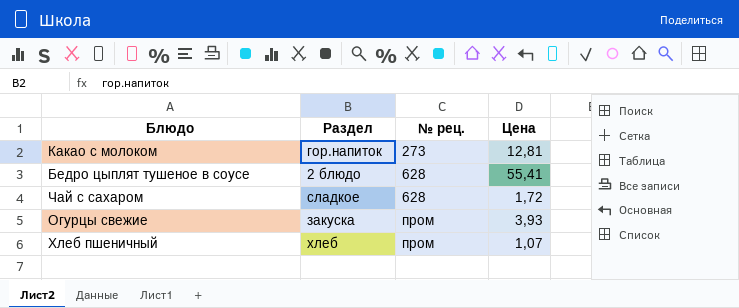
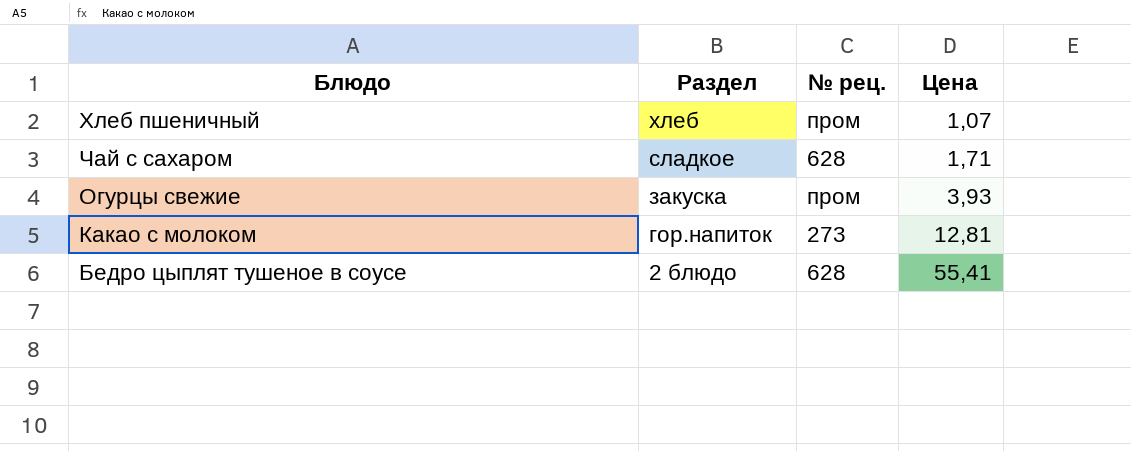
row order: № рец. ascending -> Раздел descending
Чай с сахаром | Цена: 1,72 -> 1,71

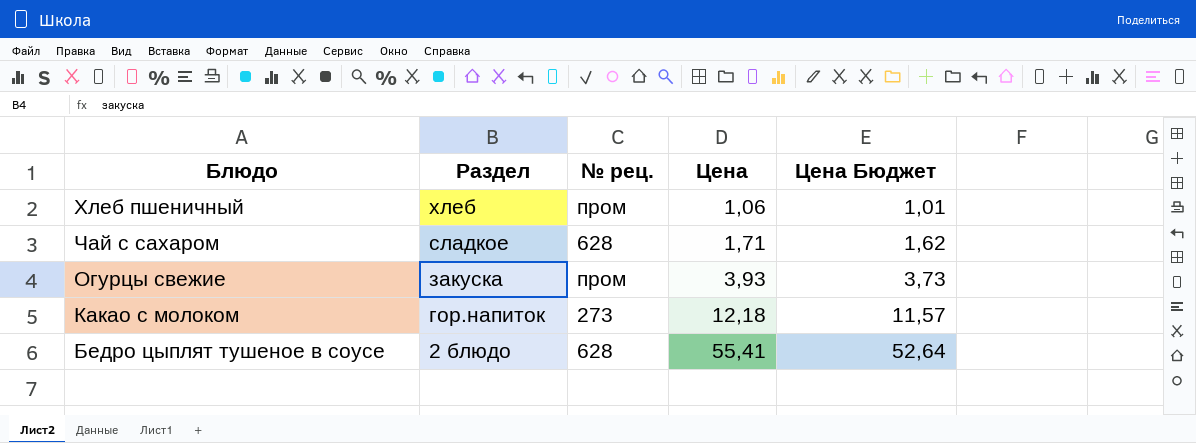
column Цена Бюджет | formula: none -> [Цена] * 0,95
Хлеб пшеничный | Цена: 1,07 -> 1,06
Какао с молоком | Цена: 12,81 -> 12,18

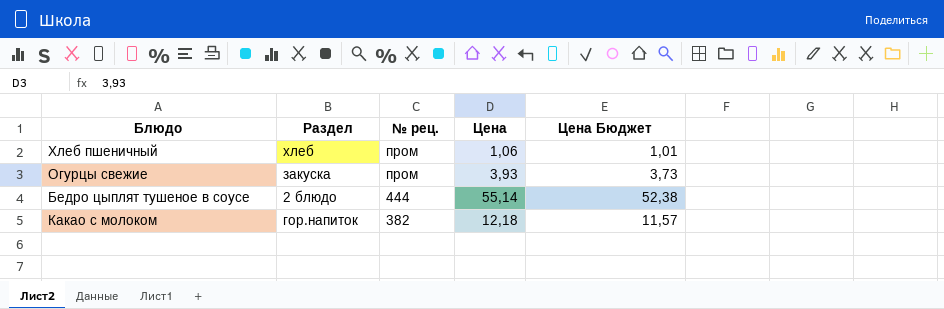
row order: Раздел descending -> № рец. descending
row Чай с сахаром: сладкое | 628 | 1,71 | 1,62 -> none
Бедро цыплят тушеное в соусе | № рец.: 628 -> 444
Бедро цыплят тушеное в соусе | Цена: 55,41 -> 55,14
Бедро цыплят тушеное в соусе | Цена Бюджет: 52,64 -> 52,38
Какао с молоком | № рец.: 273 -> 382

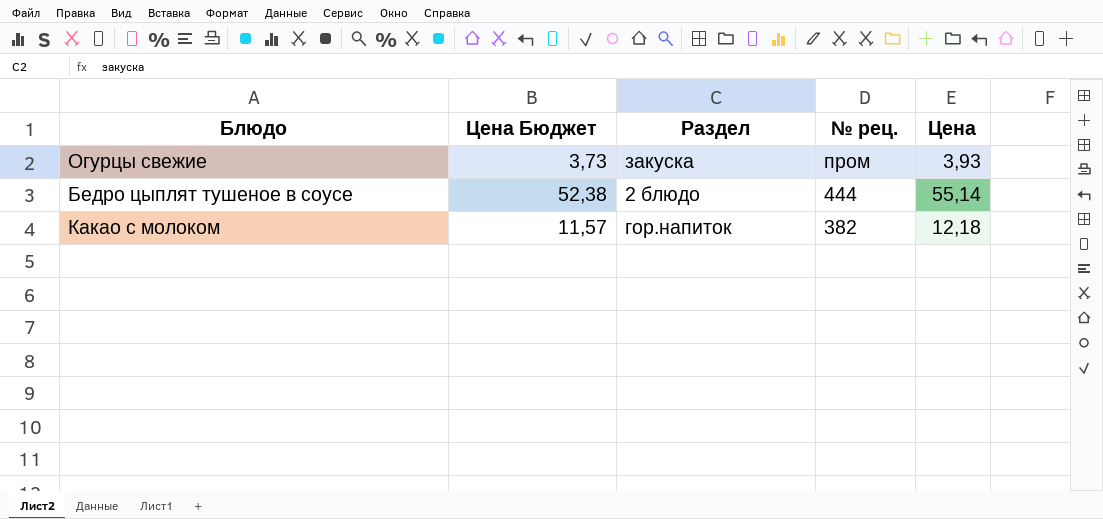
column Цена Бюджет | position: 5 -> 2
row Хлеб пшеничный: хлеб | пром | 1,06 | 1,01 -> none

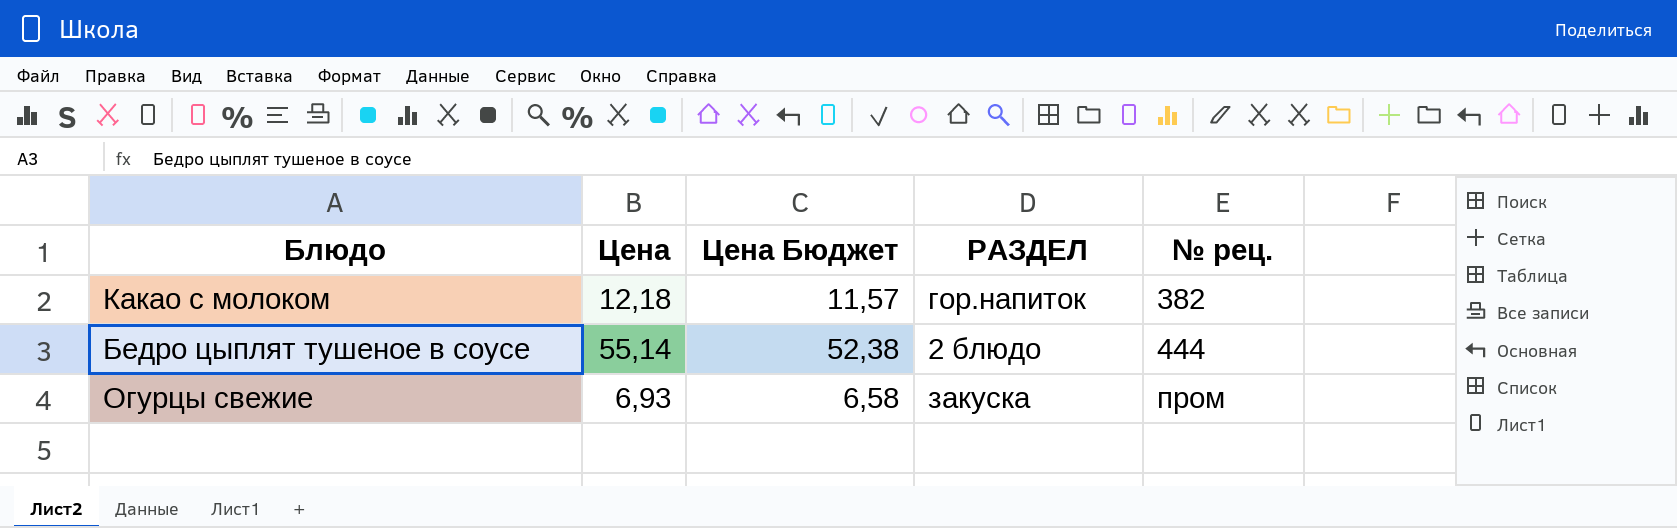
row order: № рец. descending -> № рец. ascending
column Цена | position: 5 -> 2
column name: Раздел -> РАЗДЕЛ
Огурцы свежие | Цена: 3,93 -> 6,93
Огурцы свежие | Цена Бюджет: 3,73 -> 6,58

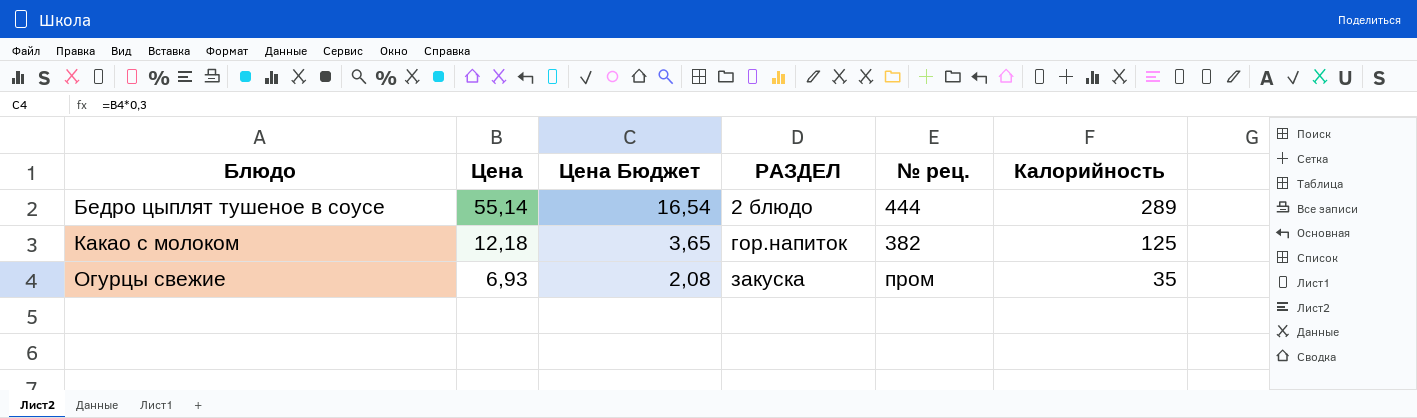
row order: № рец. ascending -> Блюдо ascending
column Цена Бюджет | formula: [Цена] * 0,95 -> [Цена] * 0,3
column Калорийность | position: none -> 6

